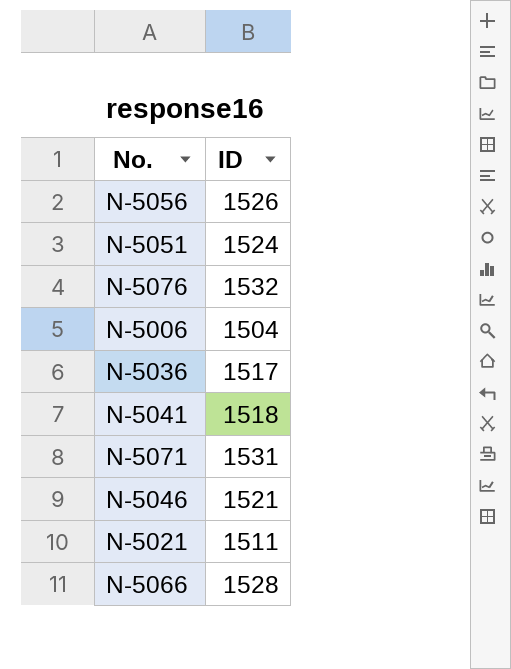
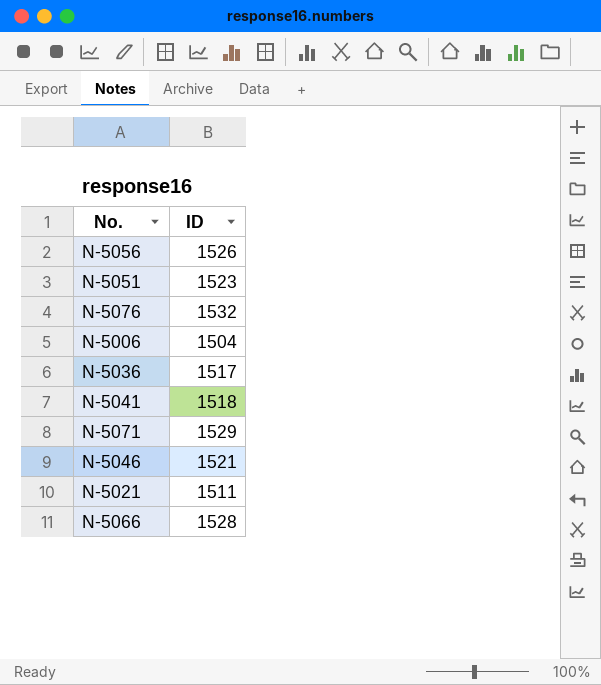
N-5051 | ID: 1524 -> 1523
N-5071 | ID: 1531 -> 1529

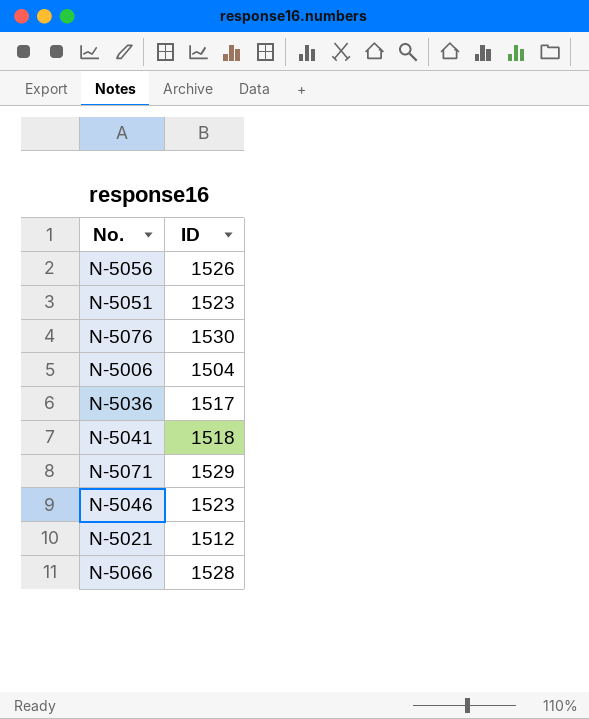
N-5076 | ID: 1532 -> 1530
N-5046 | ID: 1521 -> 1523
N-5021 | ID: 1511 -> 1512

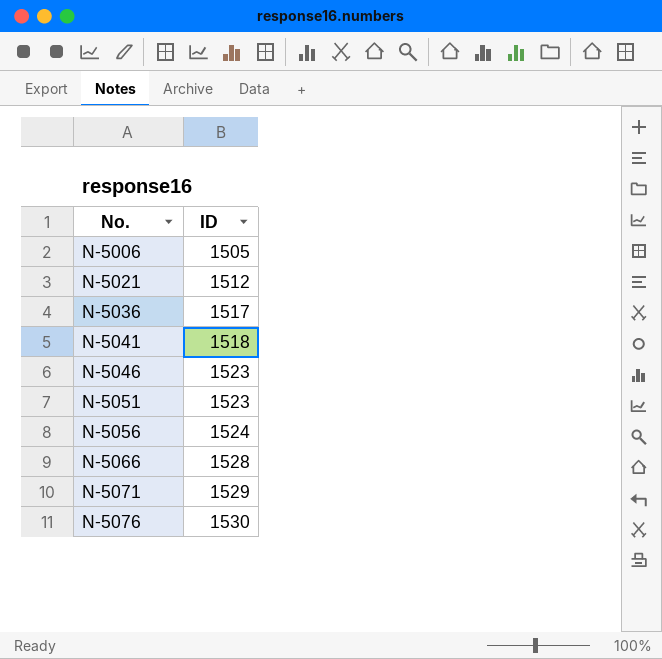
row order: none -> No. ascending
N-5006 | ID: 1504 -> 1505
N-5056 | ID: 1526 -> 1524

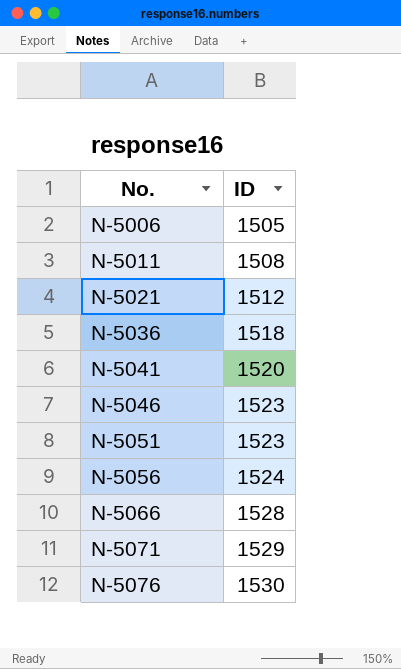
row N-5011: none -> 1508
N-5036 | ID: 1517 -> 1518
N-5041 | ID: 1518 -> 1520

